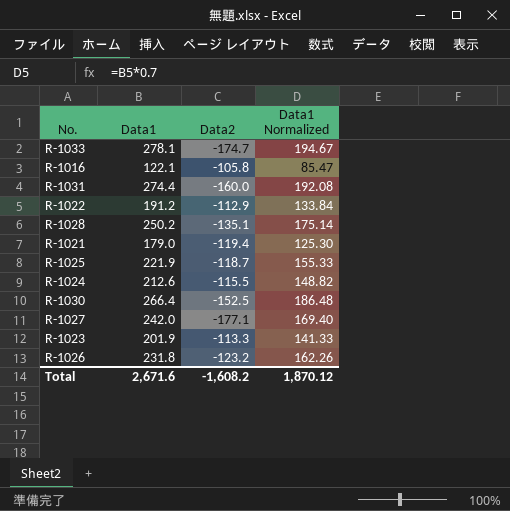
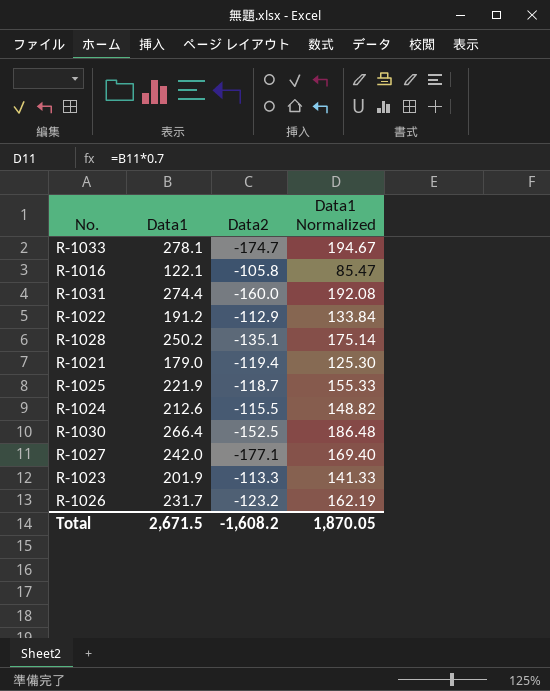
R-1026 | Data1: 231.8 -> 231.7
R-1026 | Data1 Normalized: 162.26 -> 162.19
Total | Data1: 2,671.6 -> 2,671.5
Total | Data1 Normalized: 1,870.12 -> 1,870.05

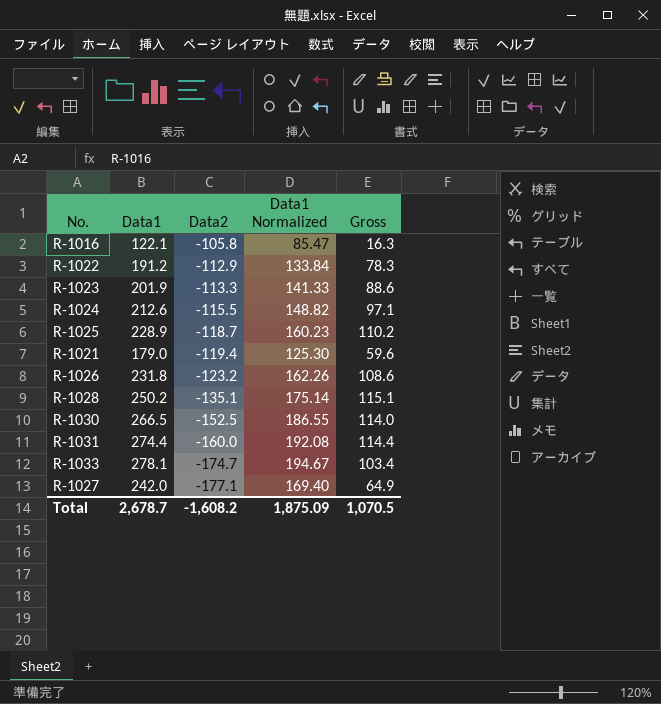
row order: none -> Data2 descending
column Gross | formula: none -> [Data1] + [Data2]
R-1025 | Data1: 221.9 -> 228.9
R-1025 | Data1 Normalized: 155.33 -> 160.23
R-1026 | Data1: 231.7 -> 231.8
R-1026 | Data1 Normalized: 162.19 -> 162.26
R-1030 | Data1: 266.4 -> 266.5
R-1030 | Data1 Normalized: 186.48 -> 186.55
Total | Data1: 2,671.5 -> 2,678.7
Total | Data1 Normalized: 1,870.05 -> 1,875.09

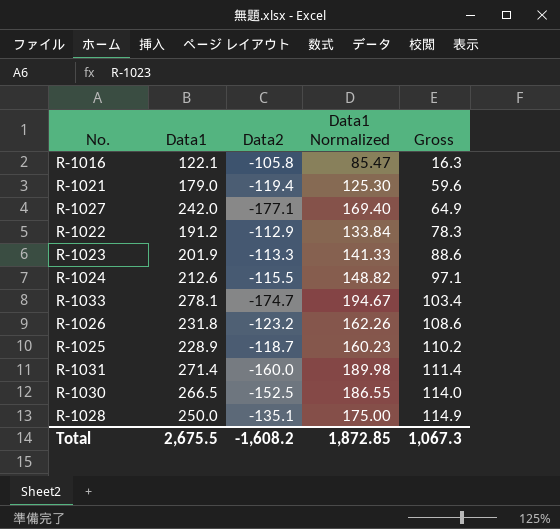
row order: Data2 descending -> Gross ascending
R-1031 | Data1: 274.4 -> 271.4
R-1031 | Data1 Normalized: 192.08 -> 189.98
R-1031 | Gross: 114.4 -> 111.4
R-1028 | Data1: 250.2 -> 250.0
R-1028 | Data1 Normalized: 175.14 -> 175.00
R-1028 | Gross: 115.1 -> 114.9
Total | Data1: 2,678.7 -> 2,675.5
Total | Data1 Normalized: 1,875.09 -> 1,872.85
Total | Gross: 1,070.5 -> 1,067.3

